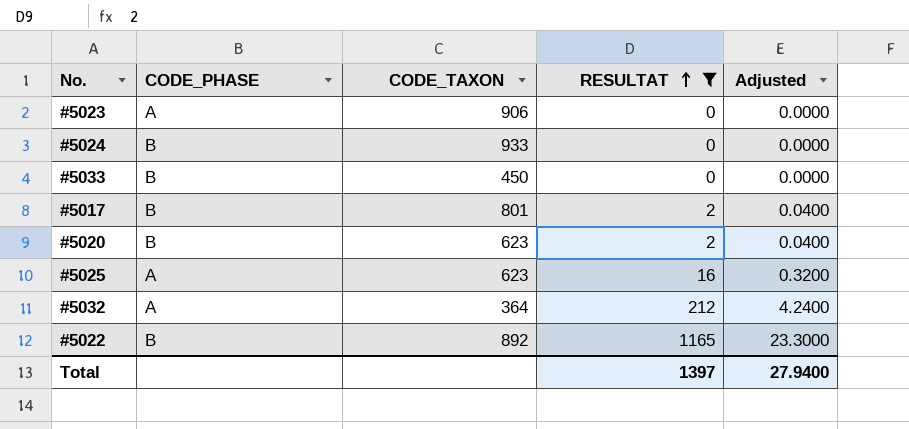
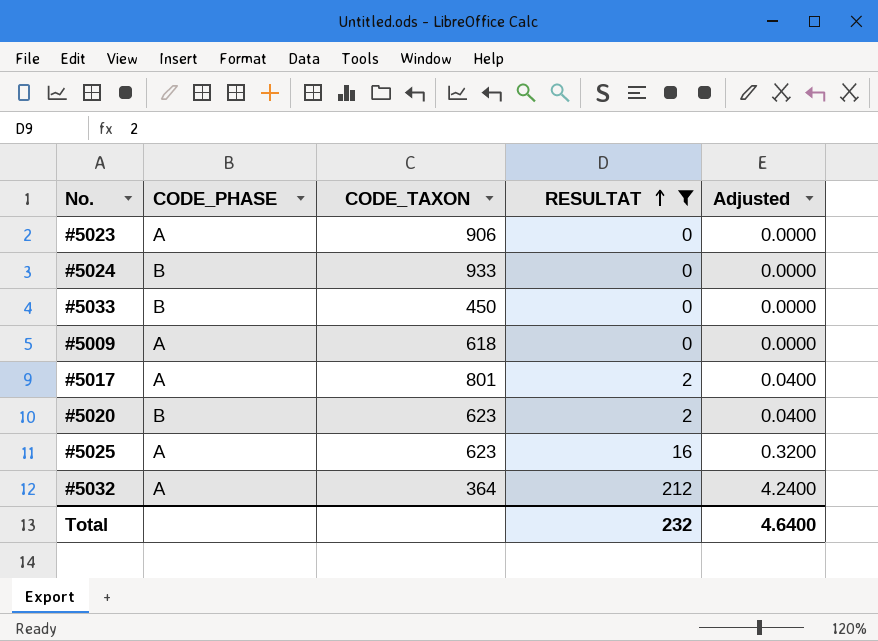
row #5022: B | 892 | 1165 | 23.3000 -> none
row #5009: none -> A | 618 | 0 | 0.0000
#5017 | CODE_PHASE: B -> A
Total | RESULTAT: 1397 -> 232
Total | Adjusted: 27.9400 -> 4.6400

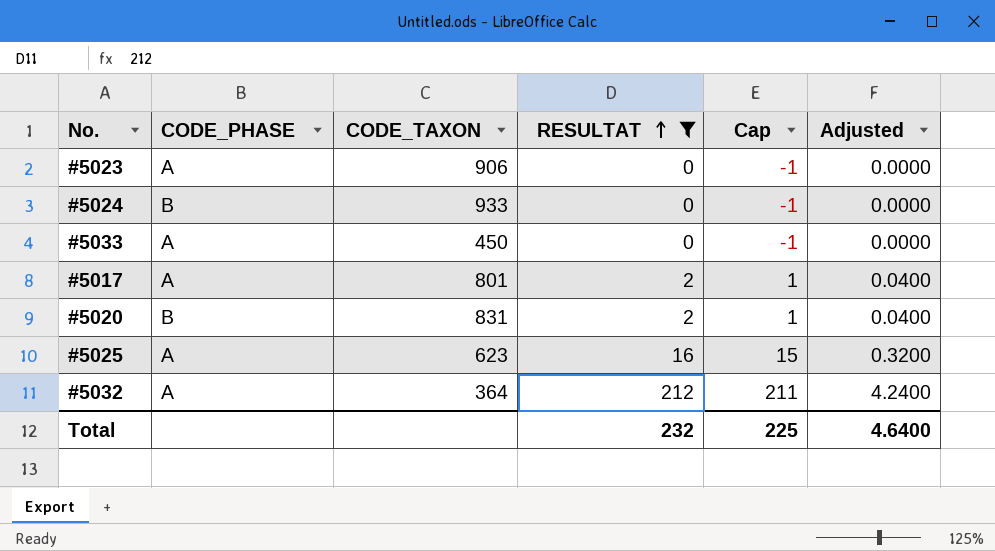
column Cap | formula: none -> [RESULTAT] - 1
row #5009: A | 618 | 0 | 0.0000 -> none
#5033 | CODE_PHASE: B -> A
#5020 | CODE_TAXON: 623 -> 831

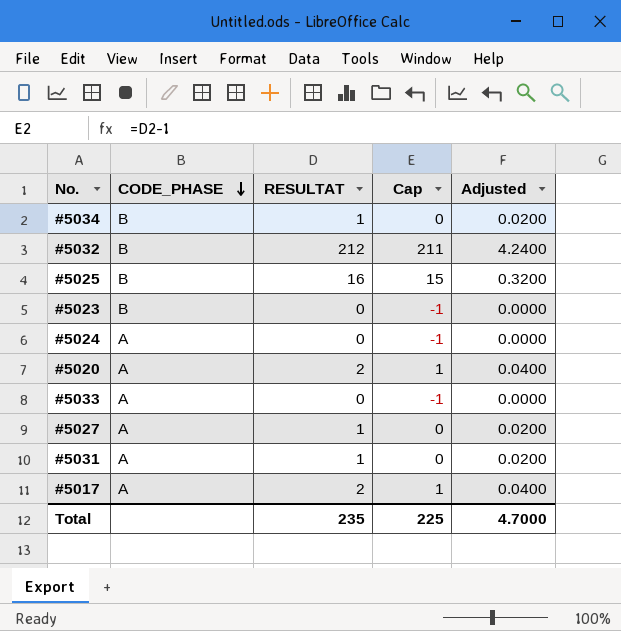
filter: RESULTAT != 1 -> none
row order: RESULTAT ascending -> CODE_PHASE descending
column CODE_TAXON | position: 3 -> none
#5032 | CODE_PHASE: A -> B
#5025 | CODE_PHASE: A -> B
#5023 | CODE_PHASE: A -> B
#5024 | CODE_PHASE: B -> A
#5020 | CODE_PHASE: B -> A
Total | RESULTAT: 232 -> 235
Total | Adjusted: 4.6400 -> 4.7000

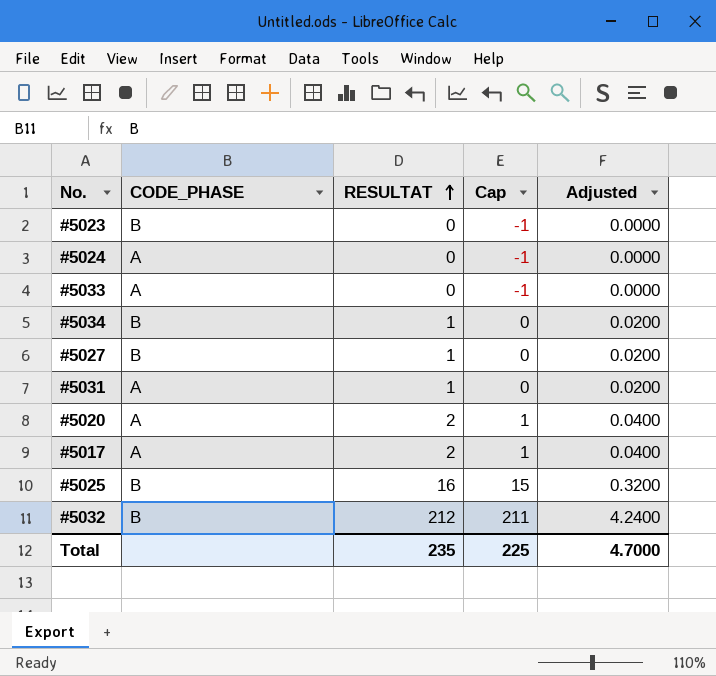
row order: CODE_PHASE descending -> RESULTAT ascending
#5027 | CODE_PHASE: A -> B

